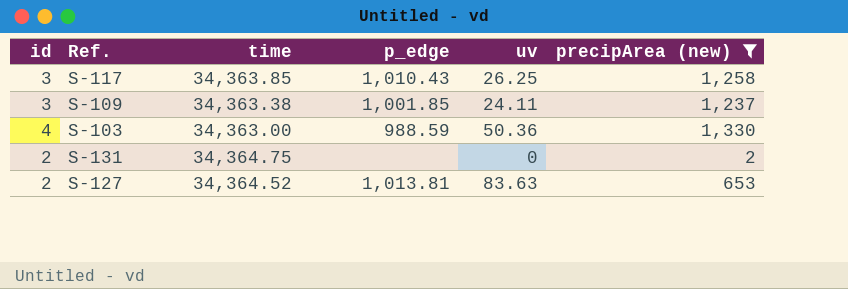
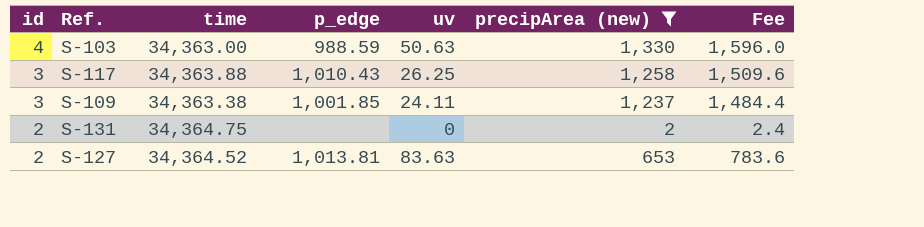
row order: none -> id descending
column Fee | formula: none -> [precipArea (new)] * 1.2
S-103 | uv: 50.36 -> 50.63
S-117 | time: 34,363.85 -> 34,363.88

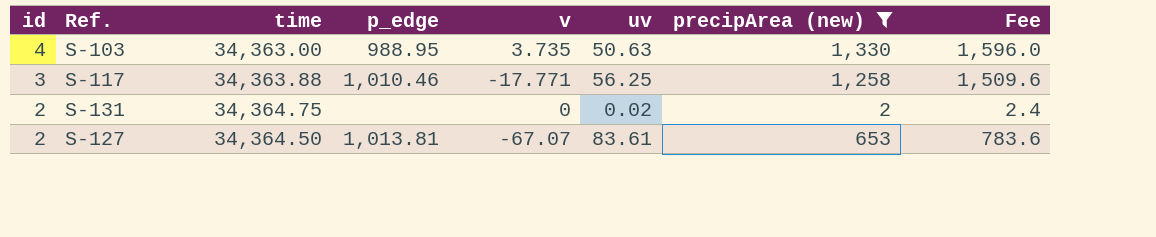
column v | position: none -> 5
row S-109: 3 | 34,363.38 | 1,001.85 | 24.11 | 1,237 | 1,484.4 -> none
S-103 | p_edge: 988.59 -> 988.95
S-117 | p_edge: 1,010.43 -> 1,010.46
S-117 | uv: 26.25 -> 56.25
S-131 | uv: 0 -> 0.02
S-127 | time: 34,364.52 -> 34,364.50
S-127 | uv: 83.63 -> 83.61

